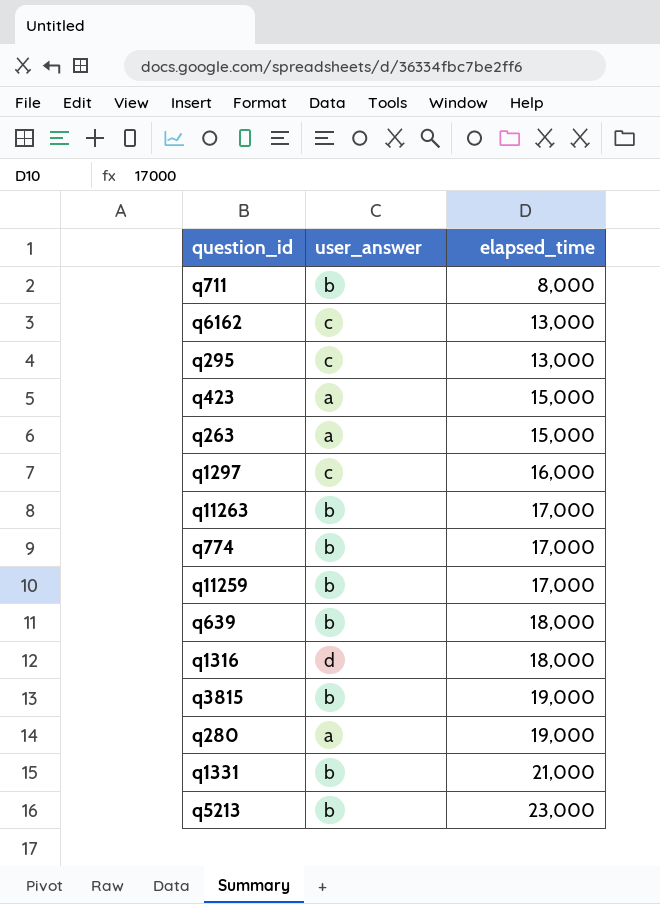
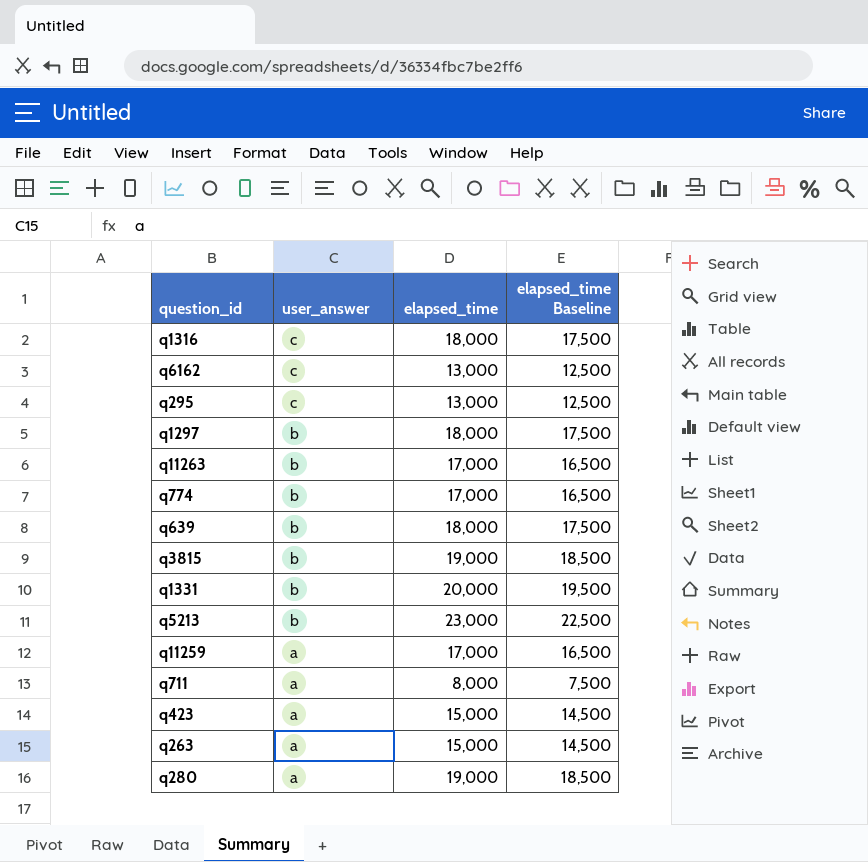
row order: elapsed_time ascending -> user_answer descending
column elapsed_time Baseline | formula: none -> [elapsed_time] - 500
q1316 | user_answer: d -> c
q1297 | user_answer: c -> b
q1297 | elapsed_time: 16,000 -> 18,000
q1331 | elapsed_time: 21,000 -> 20,000
q11259 | user_answer: b -> a
q711 | user_answer: b -> a

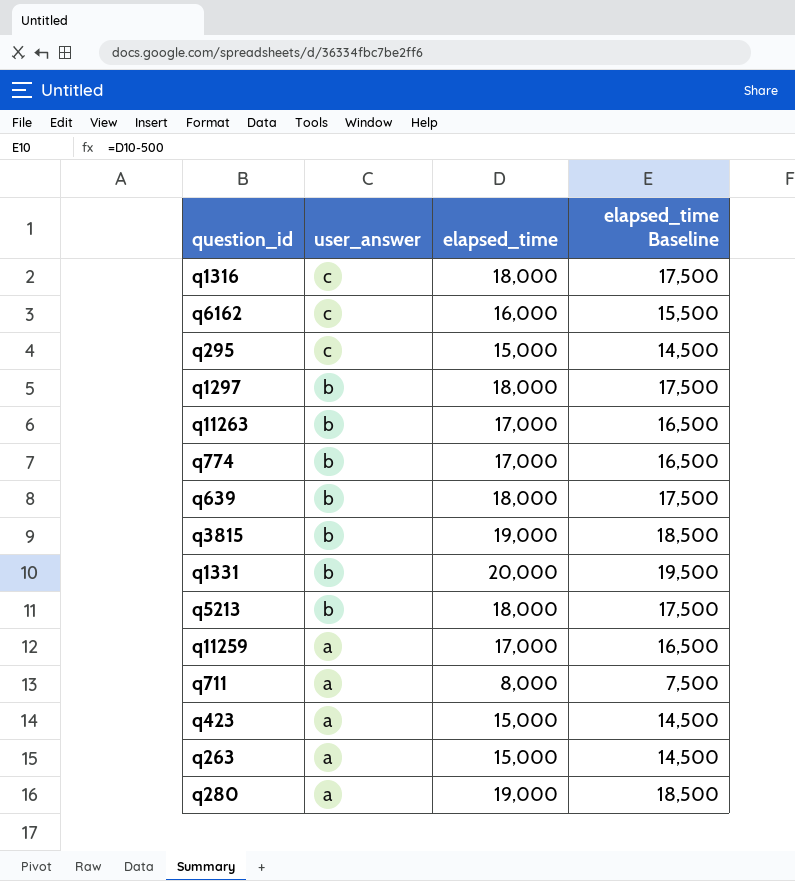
q6162 | elapsed_time: 13,000 -> 16,000
q6162 | elapsed_time Baseline: 12,500 -> 15,500
q295 | elapsed_time: 13,000 -> 15,000
q295 | elapsed_time Baseline: 12,500 -> 14,500
q5213 | elapsed_time: 23,000 -> 18,000
q5213 | elapsed_time Baseline: 22,500 -> 17,500

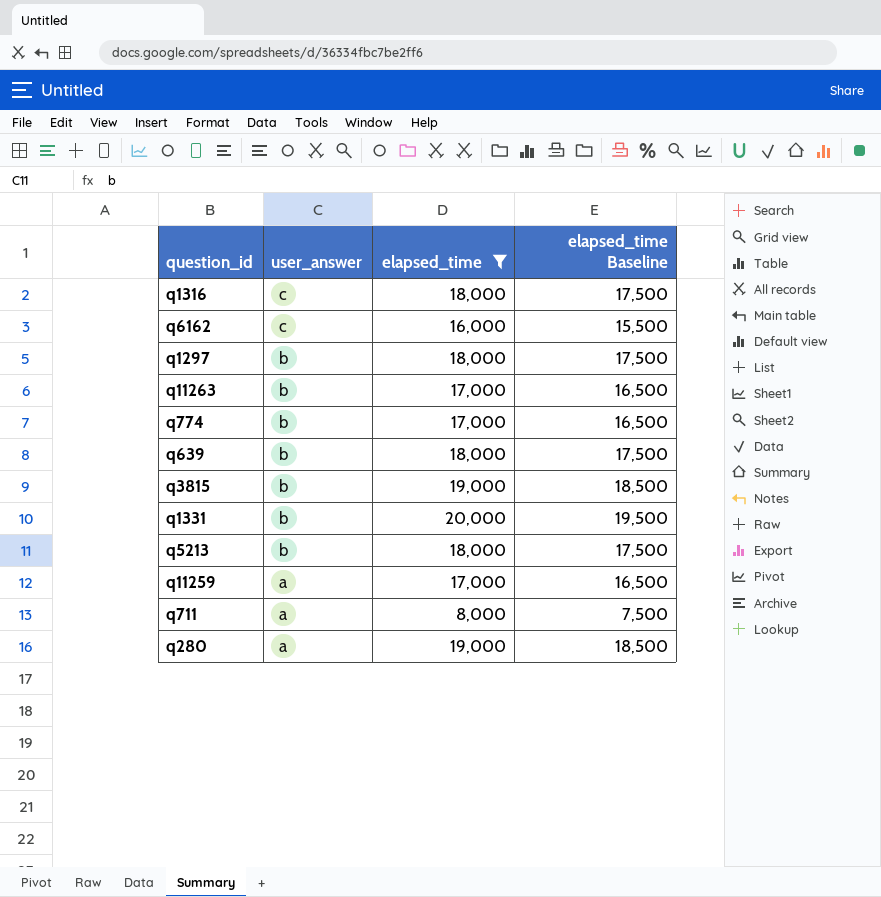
filter: none -> elapsed_time != 15,000

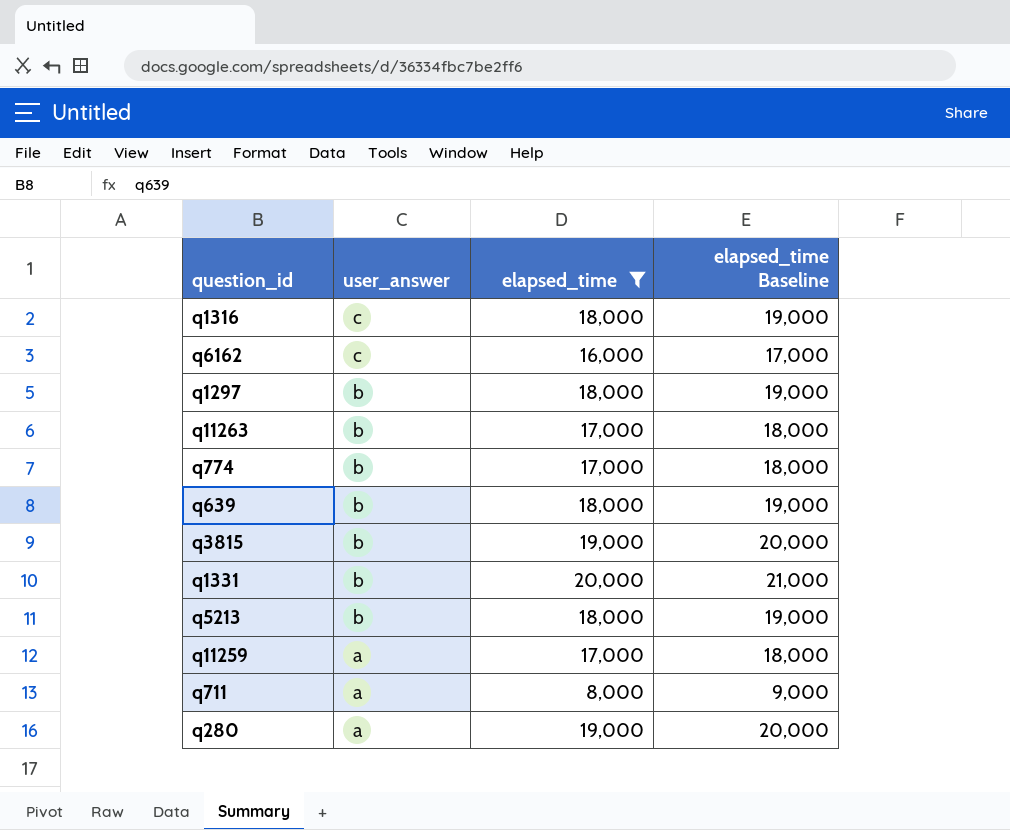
column elapsed_time Baseline | formula: [elapsed_time] - 500 -> [elapsed_time] + 1000

